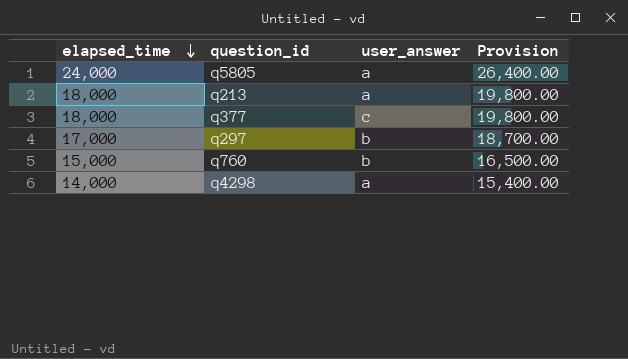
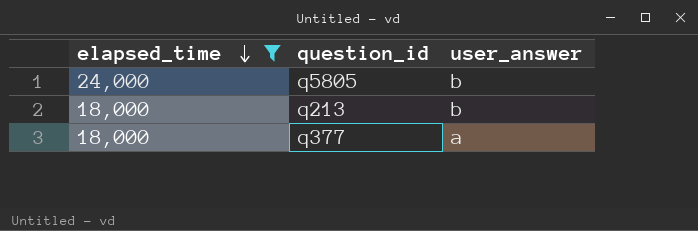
filter: none -> elapsed_time >= 18,000
column Provision | formula: [elapsed_time] * 1.1 -> none
q5805 | user_answer: a -> b
q213 | user_answer: a -> b
q377 | user_answer: c -> a

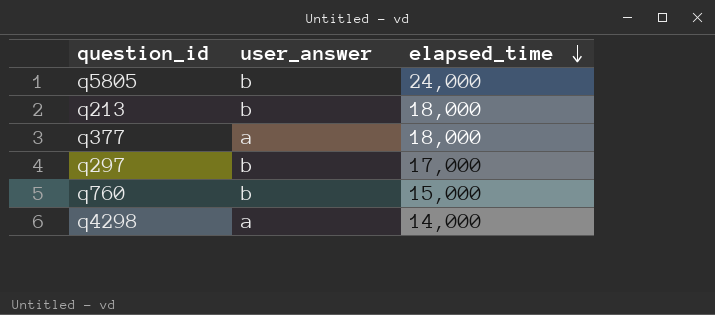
filter: elapsed_time >= 18,000 -> none
column elapsed_time | position: 1 -> 3

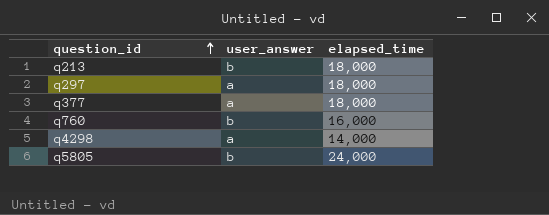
row order: elapsed_time descending -> question_id ascending
q297 | user_answer: b -> a
q297 | elapsed_time: 17,000 -> 18,000
q760 | elapsed_time: 15,000 -> 16,000

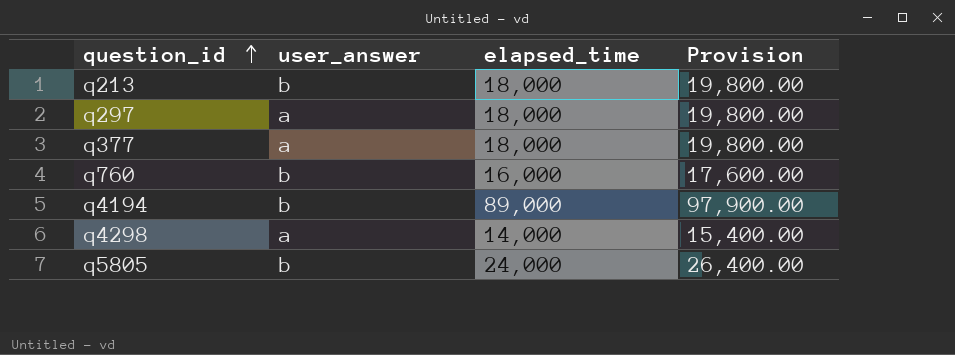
column Provision | formula: none -> [elapsed_time] * 1.1
row q4194: none -> b | 89,000 | 97,900.00

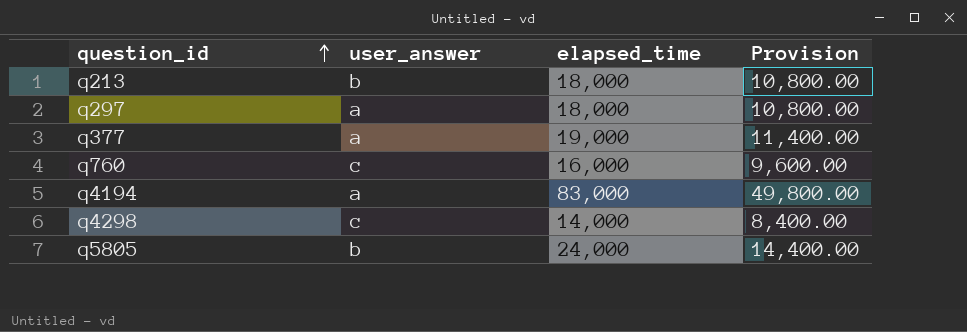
column Provision | formula: [elapsed_time] * 1.1 -> [elapsed_time] * 0.6
q377 | elapsed_time: 18,000 -> 19,000
q760 | user_answer: b -> c
q4194 | user_answer: b -> a
q4194 | elapsed_time: 89,000 -> 83,000
q4298 | user_answer: a -> c

